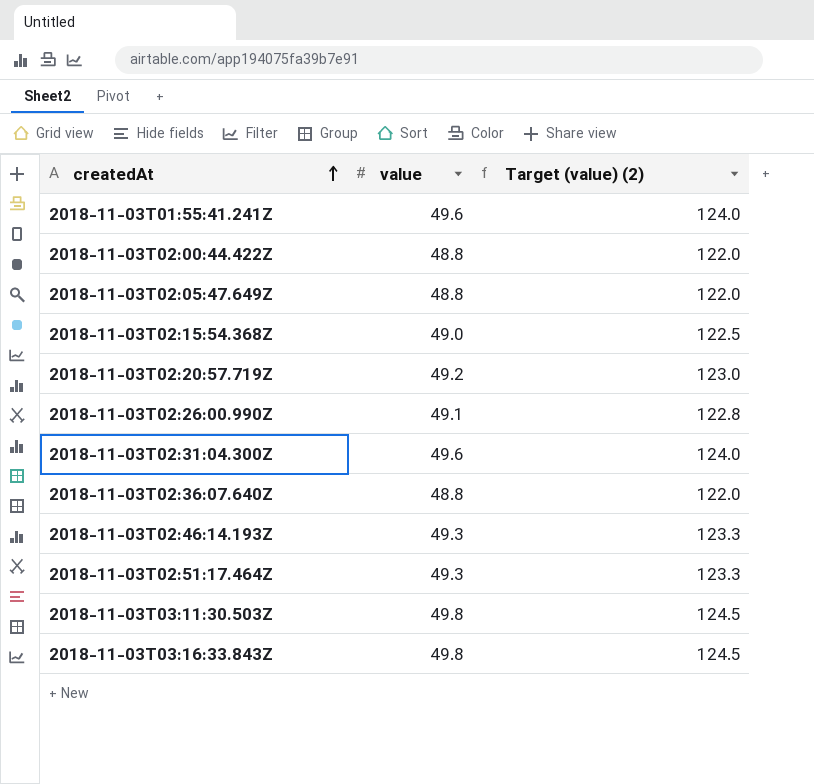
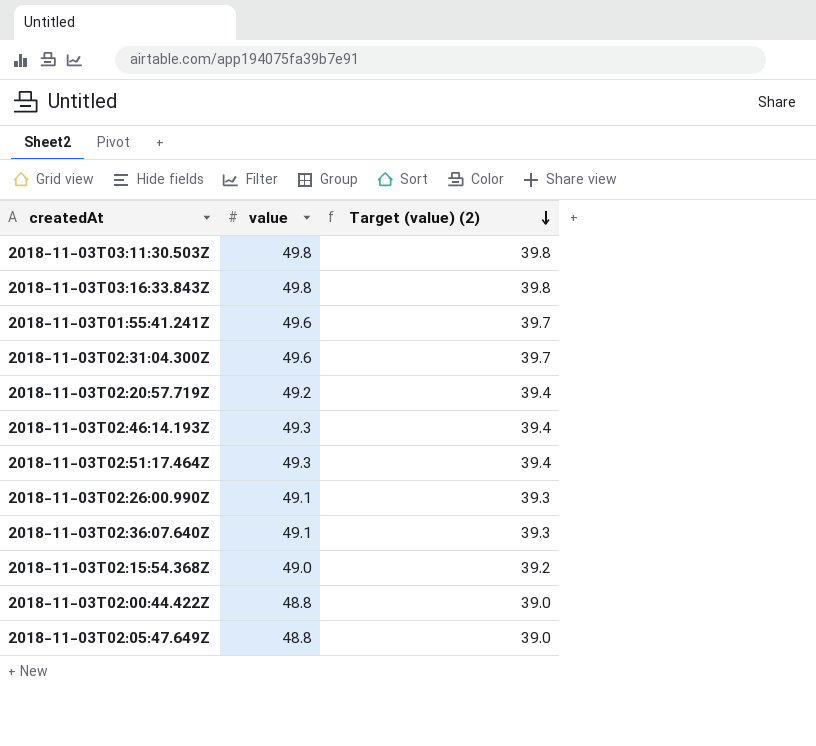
row order: createdAt ascending -> Target (value) (2) descending
column Target (value) (2) | formula: [value] * 2.5 -> [value] * 0.8
2018-11-03T02:36:07.640Z | value: 48.8 -> 49.1

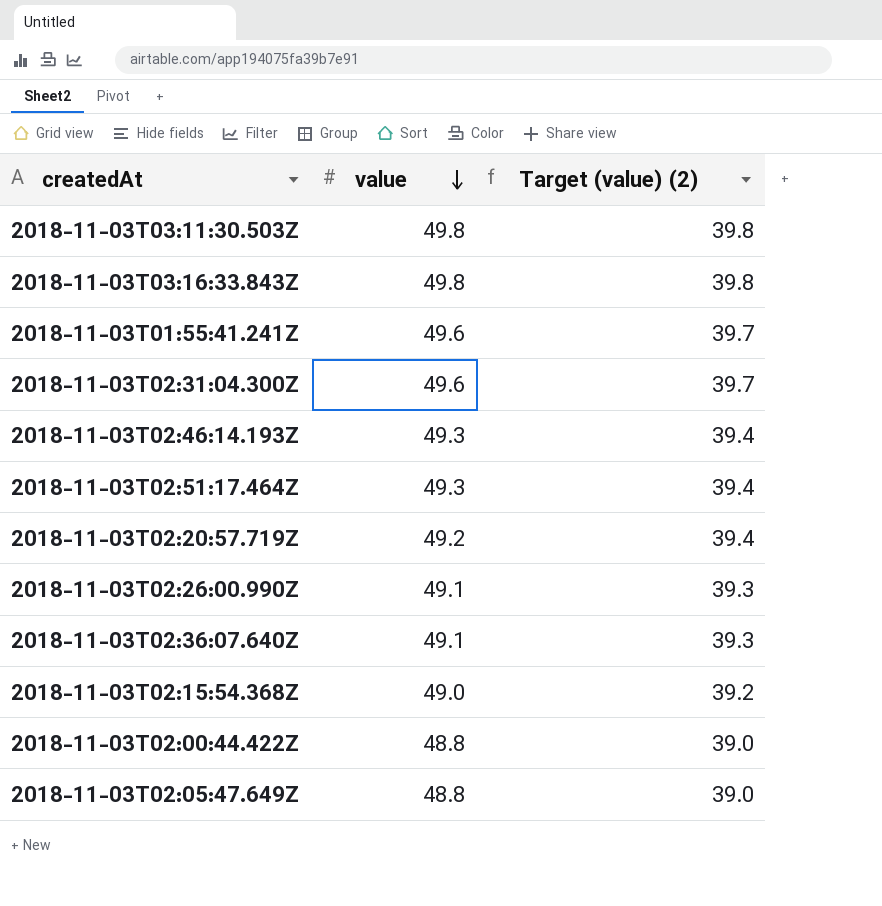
row order: Target (value) (2) descending -> value descending

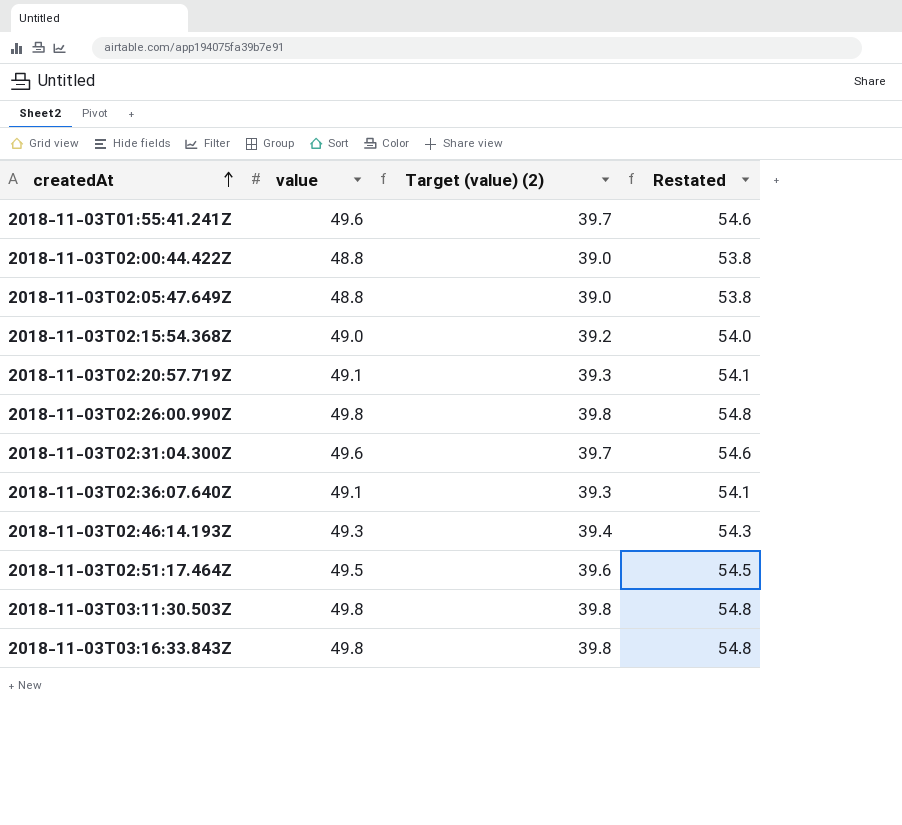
row order: value descending -> createdAt ascending
column Restated | formula: none -> [value] + 5
2018-11-03T02:20:57.719Z | value: 49.2 -> 49.1
2018-11-03T02:20:57.719Z | Target (value) (2): 39.4 -> 39.3
2018-11-03T02:26:00.990Z | value: 49.1 -> 49.8
2018-11-03T02:26:00.990Z | Target (value) (2): 39.3 -> 39.8
2018-11-03T02:51:17.464Z | value: 49.3 -> 49.5
2018-11-03T02:51:17.464Z | Target (value) (2): 39.4 -> 39.6

